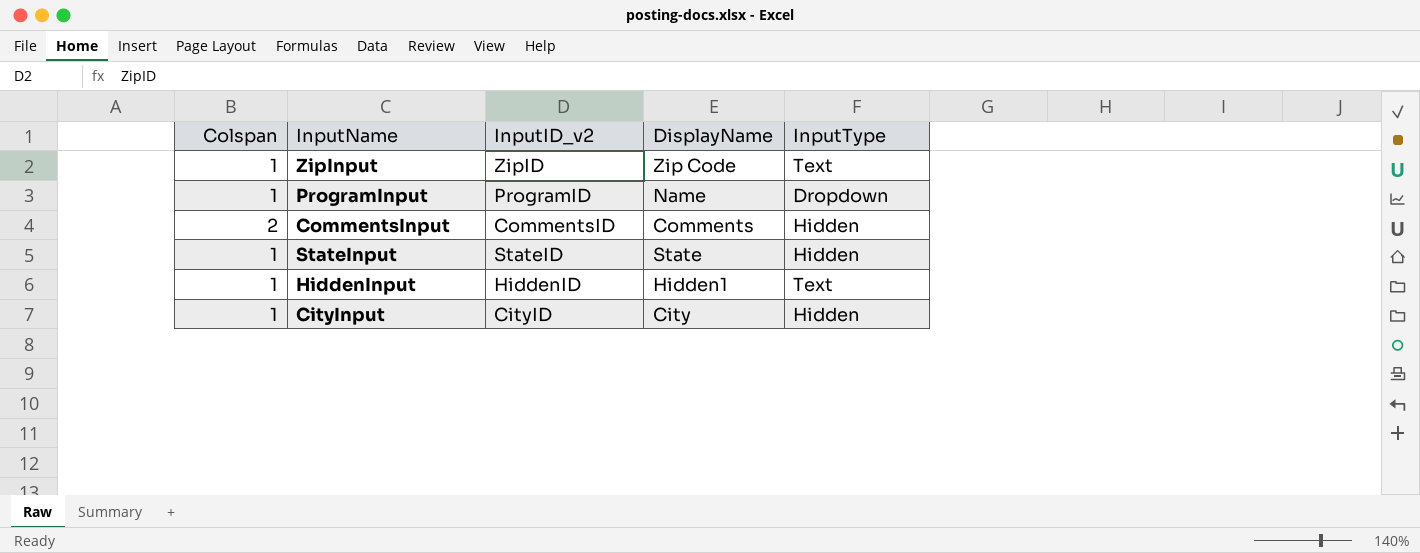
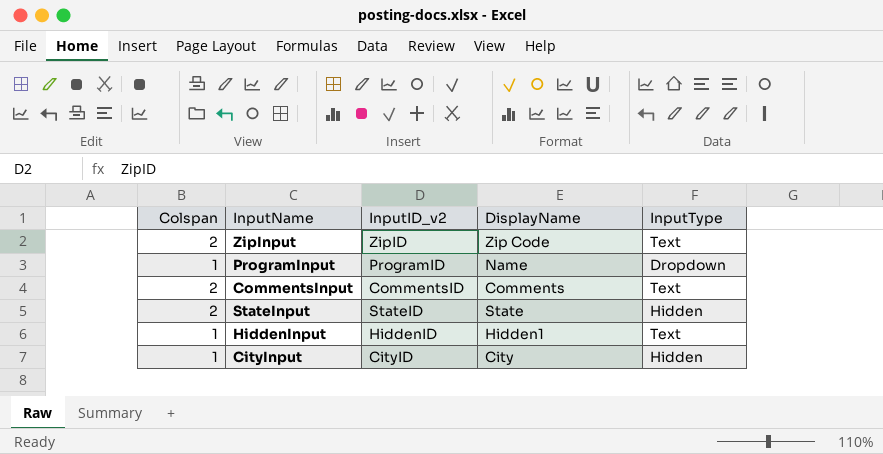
ZipInput | Colspan: 1 -> 2
CommentsInput | InputType: Hidden -> Text
StateInput | Colspan: 1 -> 2

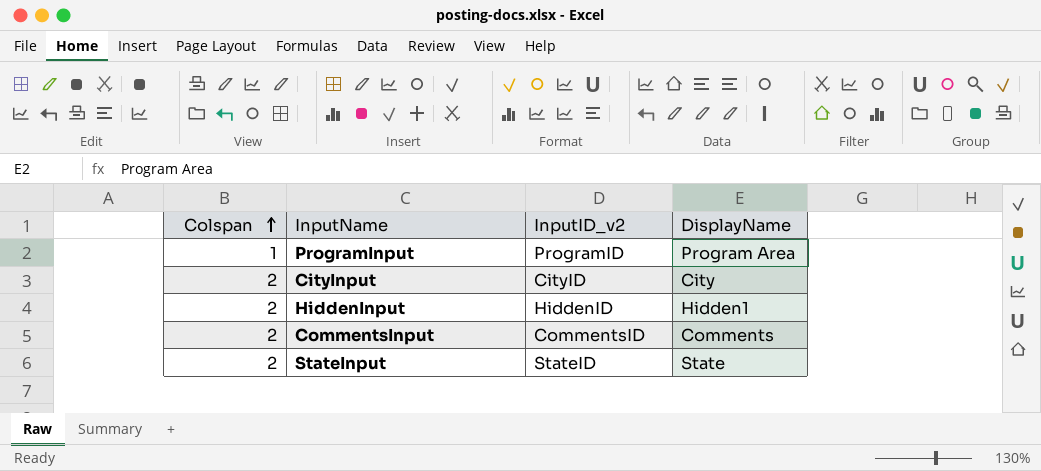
row order: none -> Colspan ascending
column InputType | position: 5 -> none
row ZipInput: 2 | ZipID | Zip Code | Text -> none
ProgramInput | DisplayName: Name -> Program Area
CityInput | Colspan: 1 -> 2
HiddenInput | Colspan: 1 -> 2

